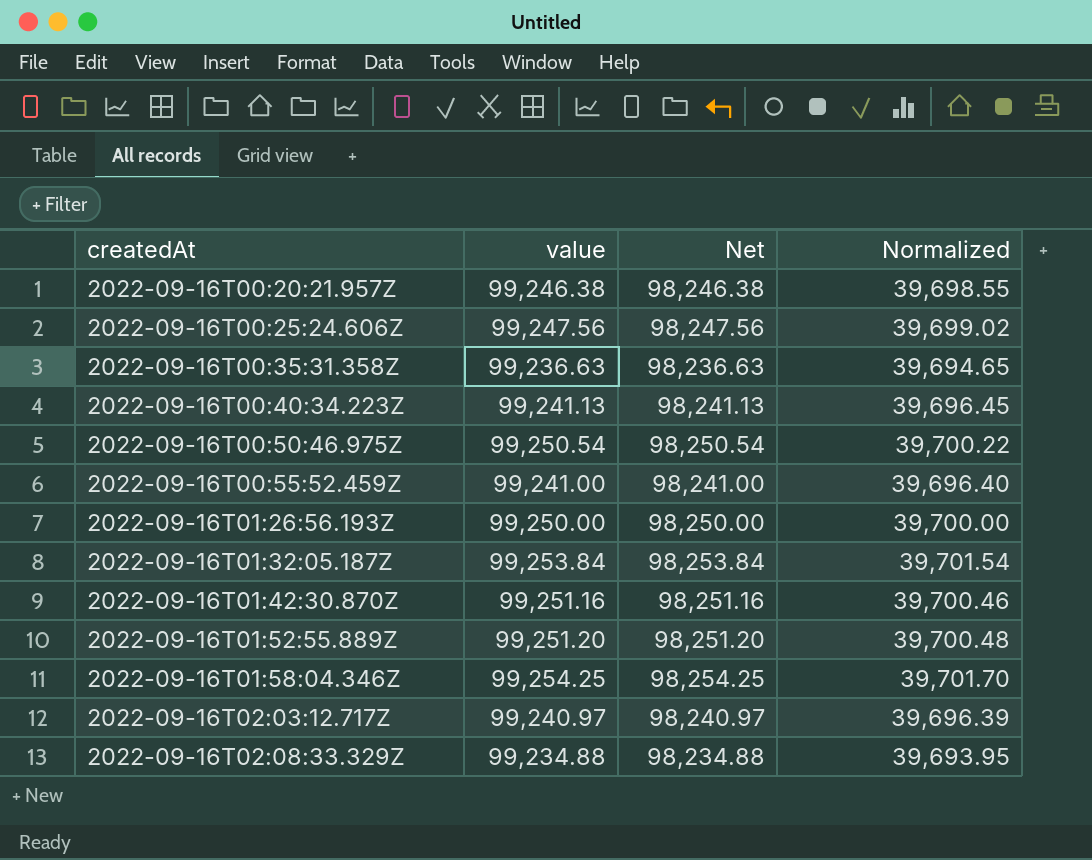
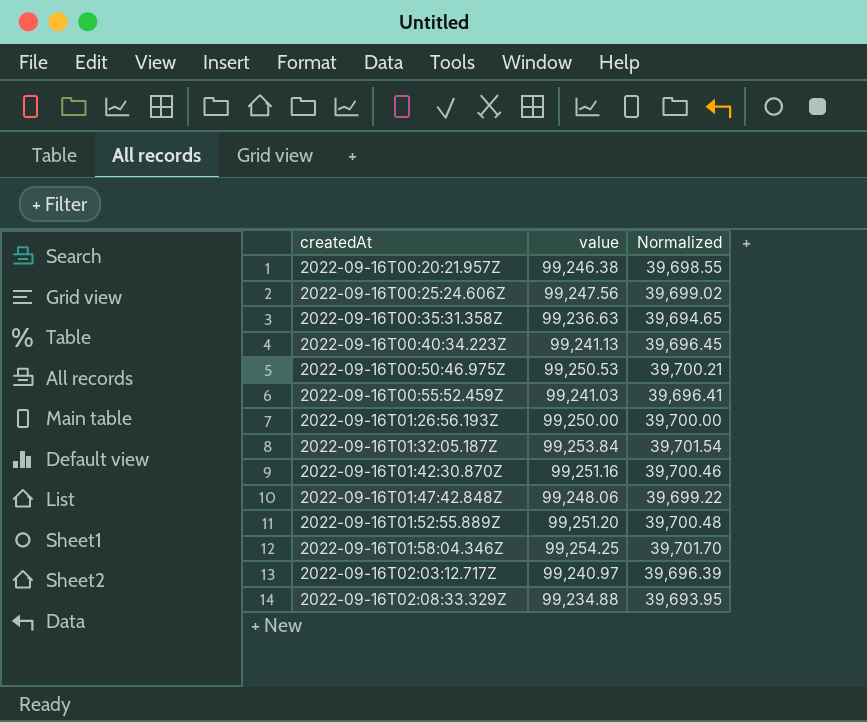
column Net | formula: [value] - 1000 -> none
2022-09-16T00:50:46.975Z | value: 99,250.54 -> 99,250.53
2022-09-16T00:50:46.975Z | Normalized: 39,700.22 -> 39,700.21
2022-09-16T00:55:52.459Z | value: 99,241.00 -> 99,241.03
2022-09-16T00:55:52.459Z | Normalized: 39,696.40 -> 39,696.41
row 2022-09-16T01:47:42.848Z: none -> 99,248.06 | 39,699.22

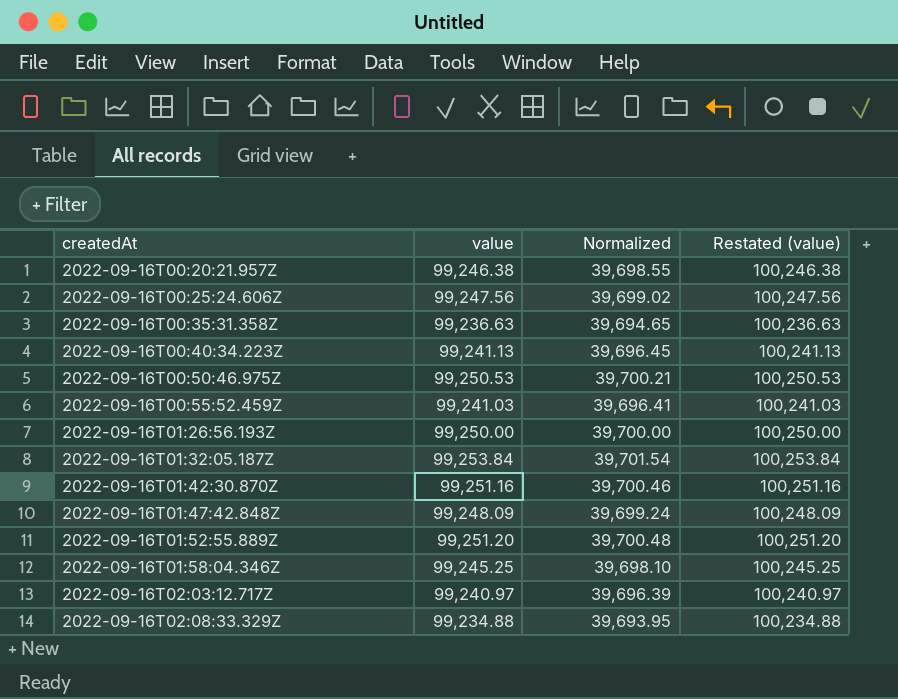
column Restated (value) | formula: none -> [value] + 1000
2022-09-16T01:47:42.848Z | value: 99,248.06 -> 99,248.09
2022-09-16T01:47:42.848Z | Normalized: 39,699.22 -> 39,699.24
2022-09-16T01:58:04.346Z | value: 99,254.25 -> 99,245.25
2022-09-16T01:58:04.346Z | Normalized: 39,701.70 -> 39,698.10

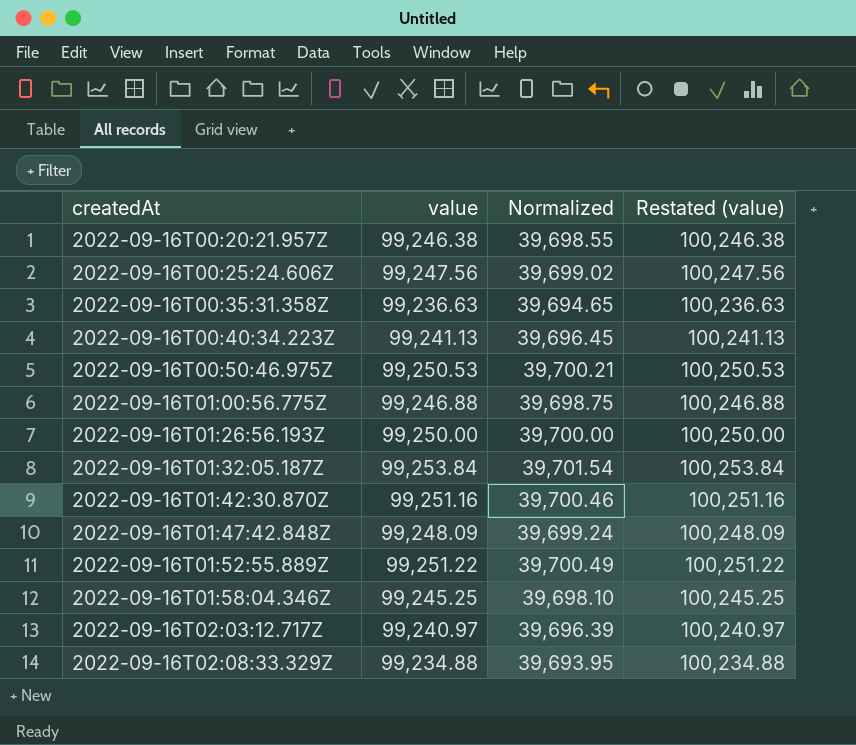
row 2022-09-16T00:55:52.459Z: 99,241.03 | 39,696.41 | 100,241.03 -> none
row 2022-09-16T01:00:56.775Z: none -> 99,246.88 | 39,698.75 | 100,246.88
2022-09-16T01:52:55.889Z | value: 99,251.20 -> 99,251.22
2022-09-16T01:52:55.889Z | Normalized: 39,700.48 -> 39,700.49
2022-09-16T01:52:55.889Z | Restated (value): 100,251.20 -> 100,251.22

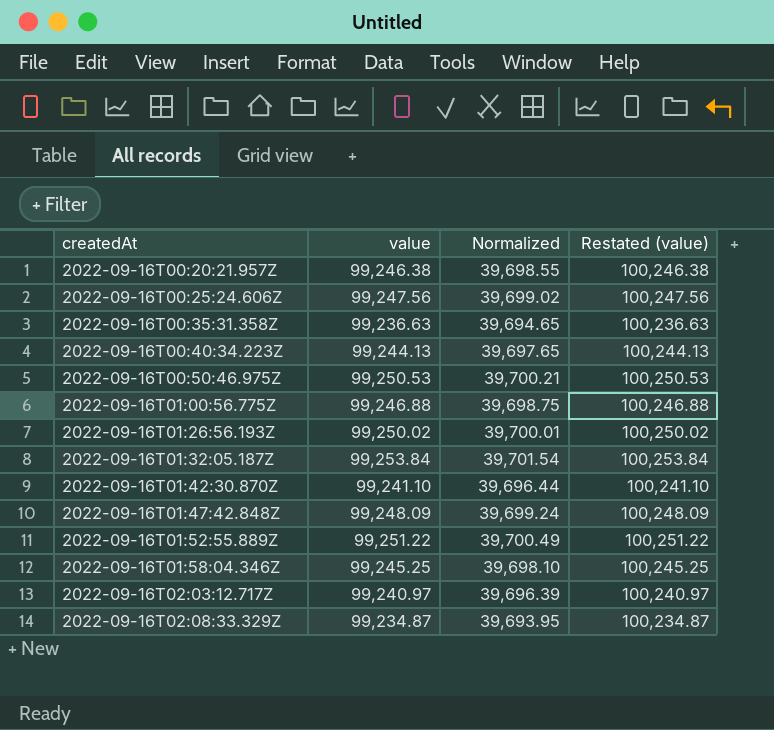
2022-09-16T00:40:34.223Z | value: 99,241.13 -> 99,244.13
2022-09-16T00:40:34.223Z | Normalized: 39,696.45 -> 39,697.65
2022-09-16T00:40:34.223Z | Restated (value): 100,241.13 -> 100,244.13
2022-09-16T01:26:56.193Z | value: 99,250.00 -> 99,250.02
2022-09-16T01:26:56.193Z | Normalized: 39,700.00 -> 39,700.01
2022-09-16T01:26:56.193Z | Restated (value): 100,250.00 -> 100,250.02
2022-09-16T01:42:30.870Z | value: 99,251.16 -> 99,241.10
2022-09-16T01:42:30.870Z | Normalized: 39,700.46 -> 39,696.44
2022-09-16T01:42:30.870Z | Restated (value): 100,251.16 -> 100,241.10
2022-09-16T02:08:33.329Z | value: 99,234.88 -> 99,234.87
2022-09-16T02:08:33.329Z | Restated (value): 100,234.88 -> 100,234.87

